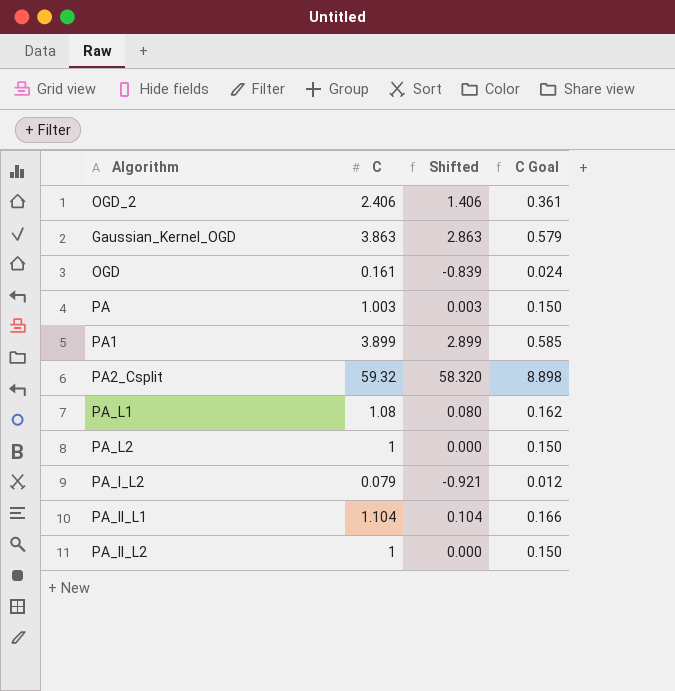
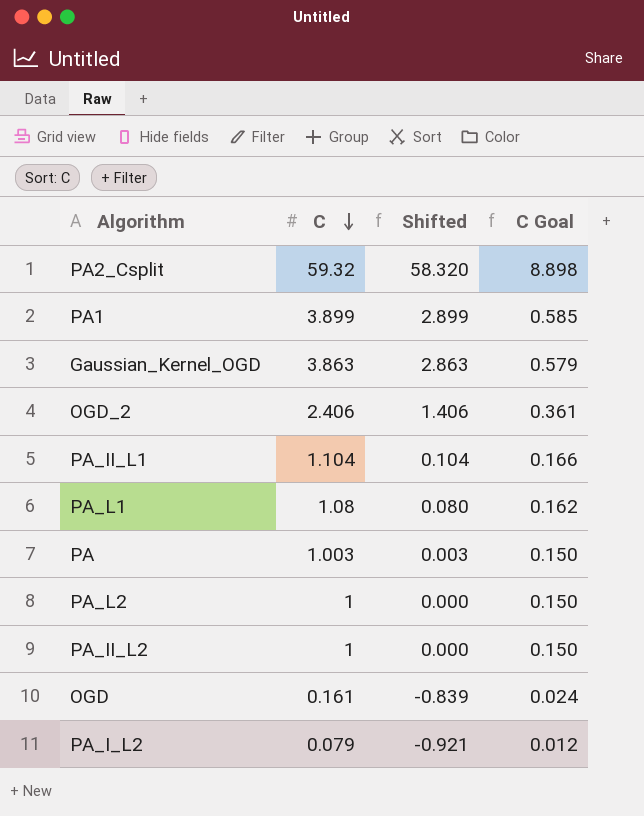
row order: none -> C descending

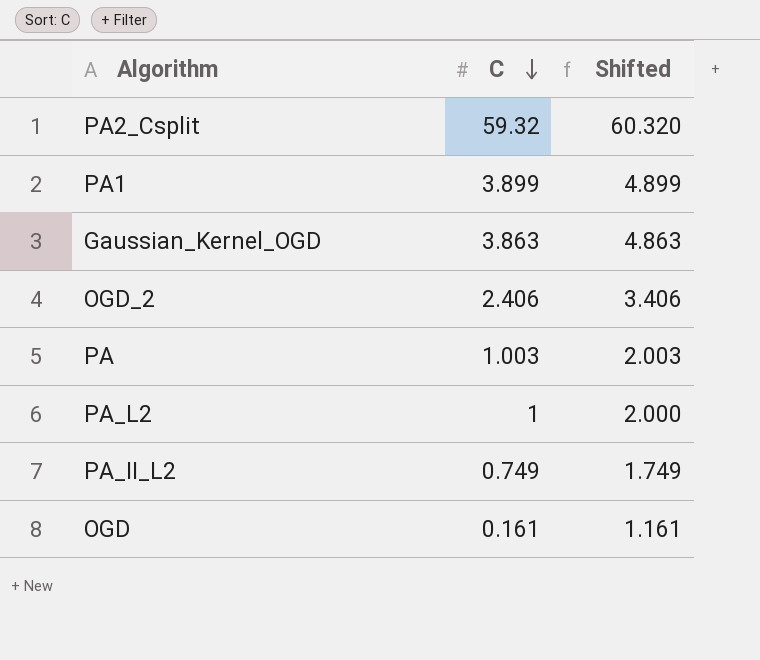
column C Goal | formula: [C] * 0.15 -> none
column Shifted | formula: [C] - 1 -> [C] + 1
row PA_II_L1: 1.104 | 0.104 | 0.166 -> none
row PA_L1: 1.08 | 0.080 | 0.162 -> none
row PA_I_L2: 0.079 | -0.921 | 0.012 -> none
PA_II_L2 | C: 1 -> 0.749

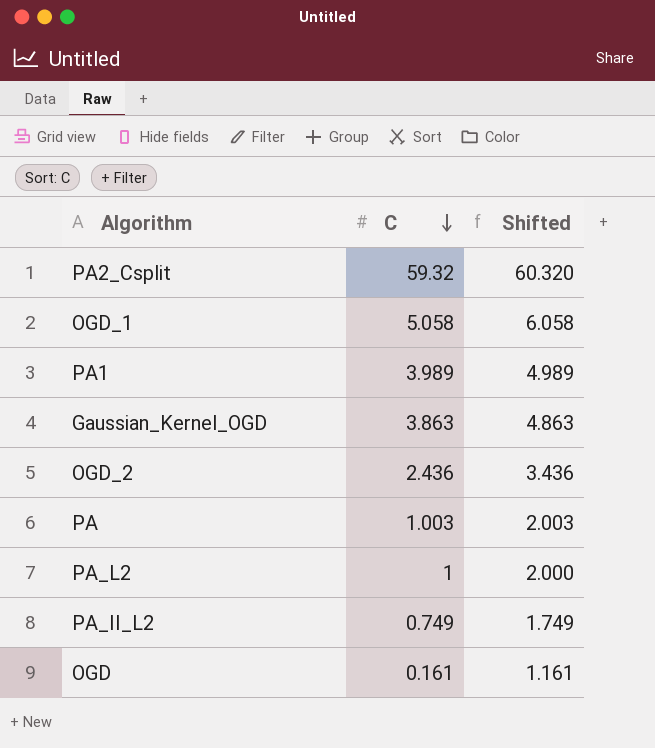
row OGD_1: none -> 5.058 | 6.058
PA1 | C: 3.899 -> 3.989
PA1 | Shifted: 4.899 -> 4.989
OGD_2 | C: 2.406 -> 2.436
OGD_2 | Shifted: 3.406 -> 3.436

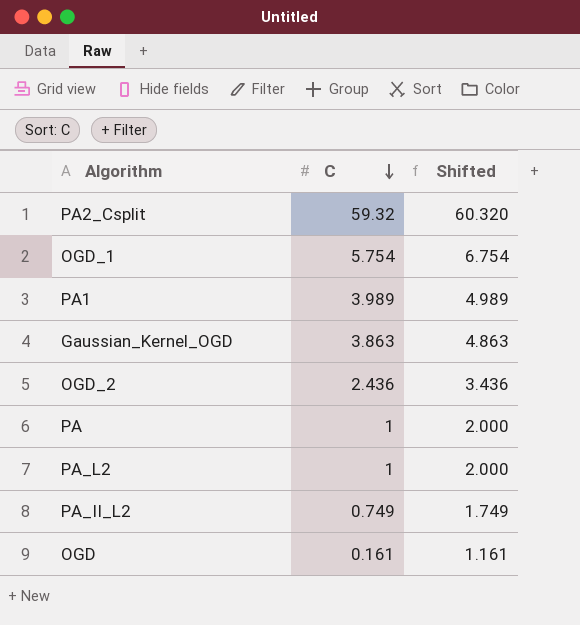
OGD_1 | C: 5.058 -> 5.754
OGD_1 | Shifted: 6.058 -> 6.754
PA | C: 1.003 -> 1
PA | Shifted: 2.003 -> 2.000

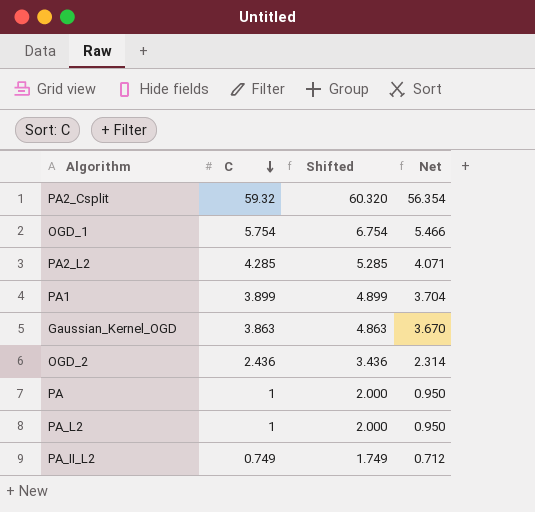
column Net | formula: none -> [C] * 0.95
row OGD: 0.161 | 1.161 -> none
row PA2_L2: none -> 4.285 | 5.285 | 4.071
PA1 | C: 3.989 -> 3.899
PA1 | Shifted: 4.989 -> 4.899

